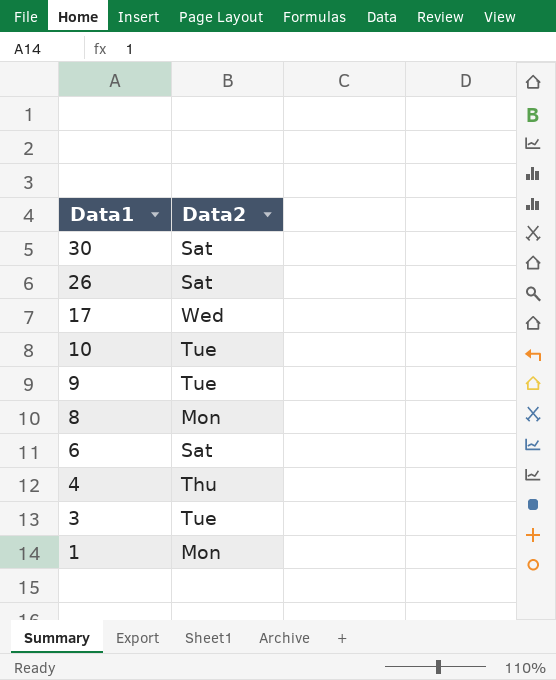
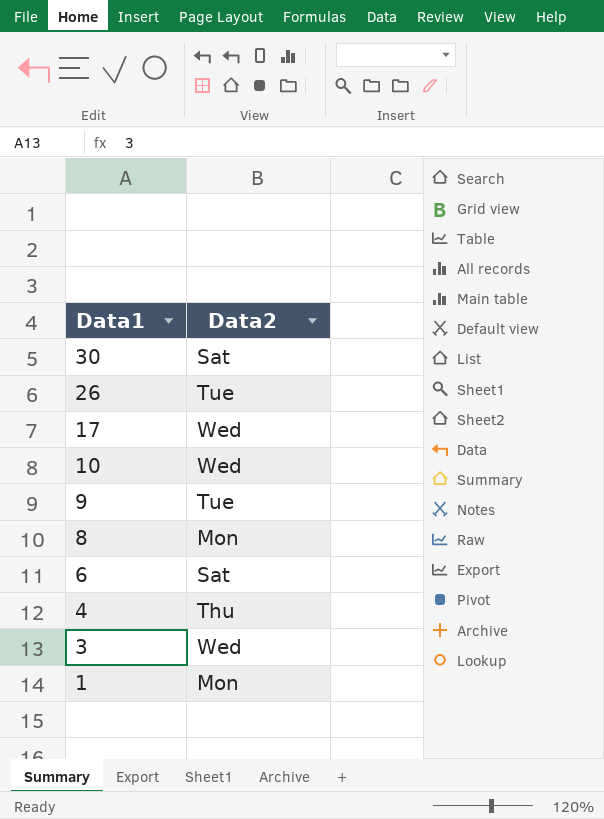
26 | Data2: Sat -> Tue
10 | Data2: Tue -> Wed
3 | Data2: Tue -> Wed

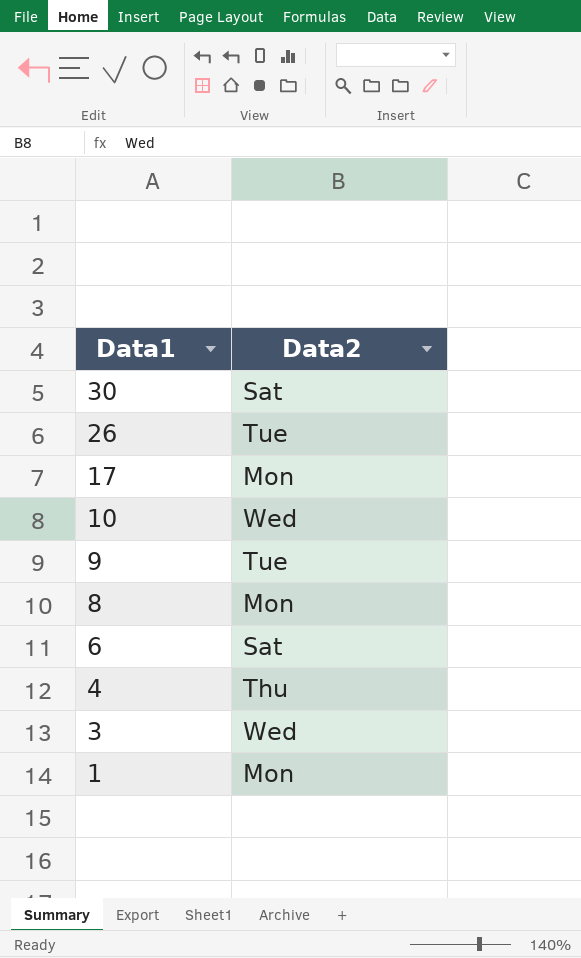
17 | Data2: Wed -> Mon

